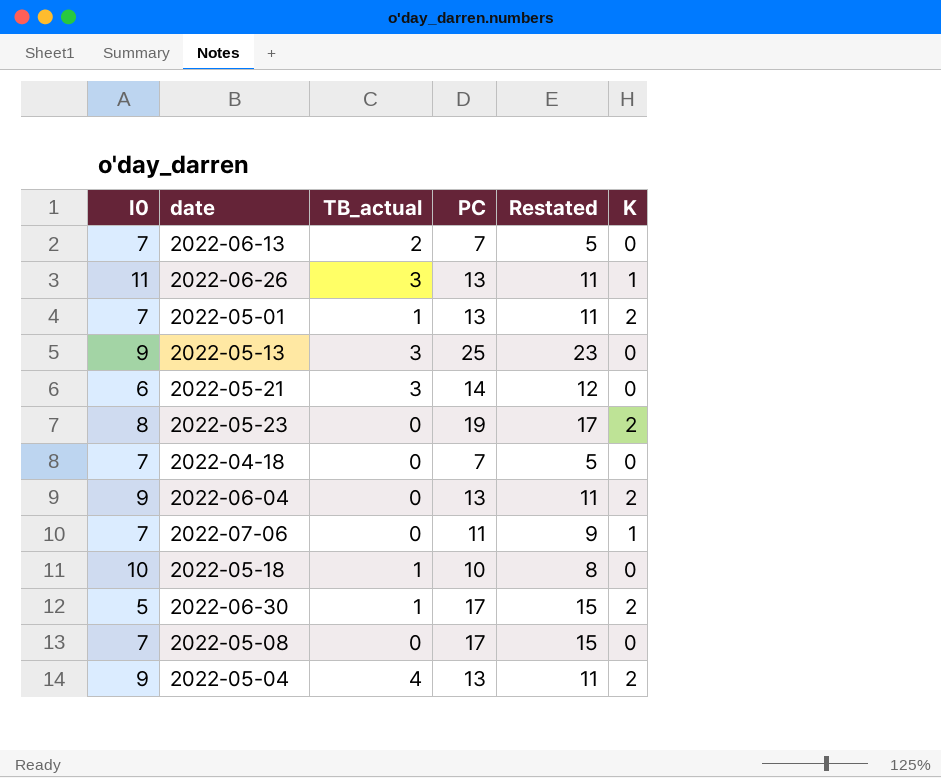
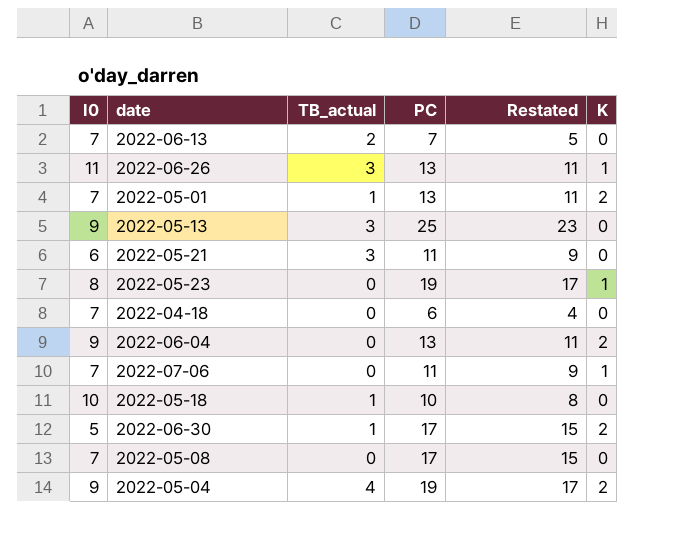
2022-05-21 | PC: 14 -> 11
2022-05-21 | Restated: 12 -> 9
2022-05-23 | K: 2 -> 1
2022-04-18 | PC: 7 -> 6
2022-04-18 | Restated: 5 -> 4
2022-05-04 | PC: 13 -> 19
2022-05-04 | Restated: 11 -> 17

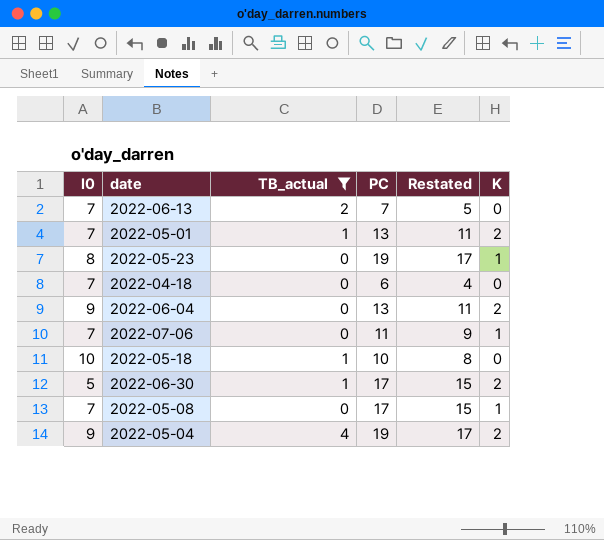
filter: none -> TB_actual != 3
2022-05-08 | K: 0 -> 1

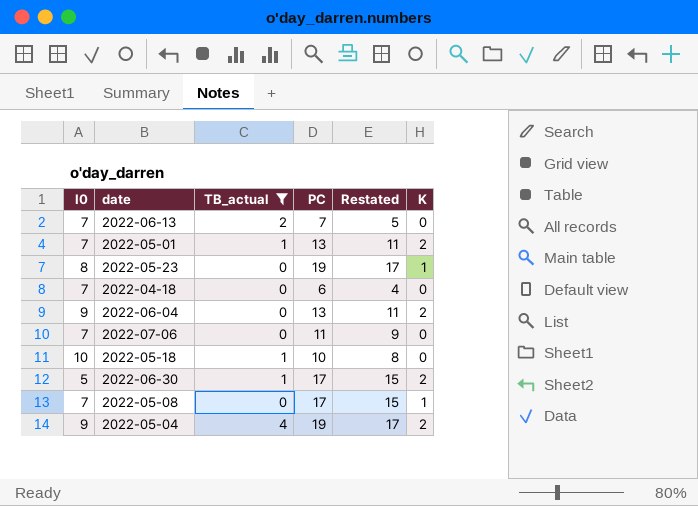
2022-07-06 | K: 1 -> 0

